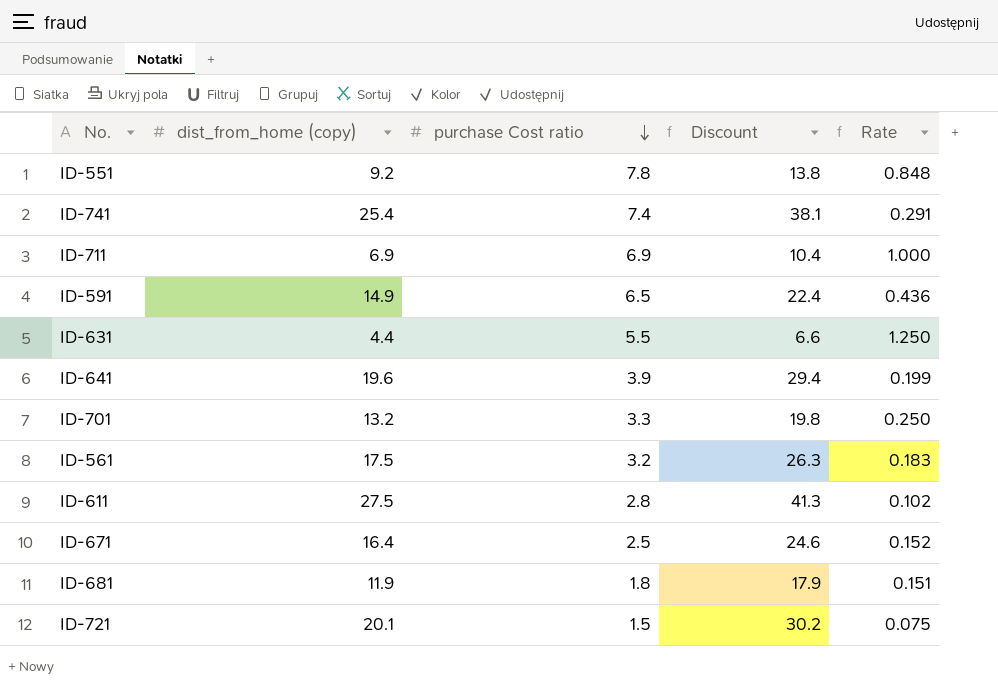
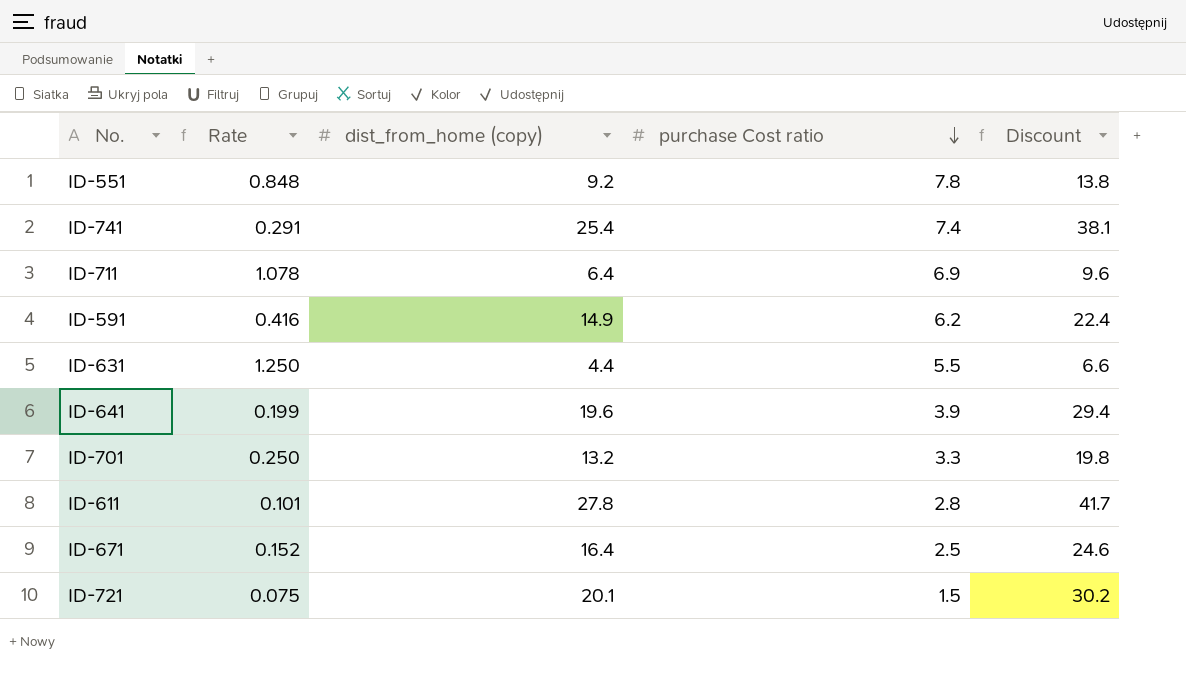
column Rate | position: 5 -> 2
row ID-561: 17.5 | 3.2 | 26.3 | 0.183 -> none
row ID-681: 11.9 | 1.8 | 17.9 | 0.151 -> none
ID-711 | Rate: 1.000 -> 1.078
ID-711 | dist_from_home (copy): 6.9 -> 6.4
ID-711 | Discount: 10.4 -> 9.6
ID-591 | Rate: 0.436 -> 0.416
ID-591 | purchase Cost ratio: 6.5 -> 6.2
ID-611 | Rate: 0.102 -> 0.101
ID-611 | dist_from_home (copy): 27.5 -> 27.8
ID-611 | Discount: 41.3 -> 41.7

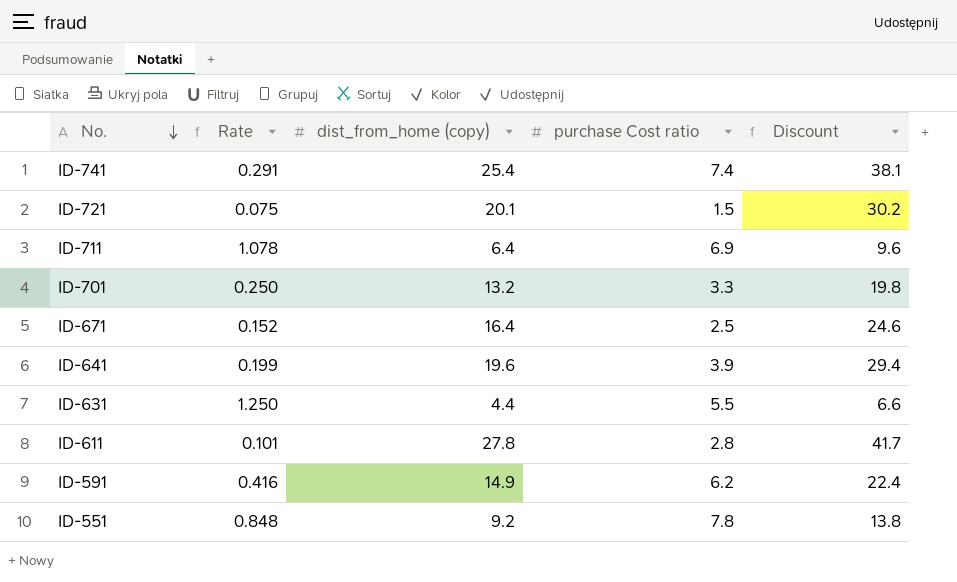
row order: purchase Cost ratio descending -> No. descending

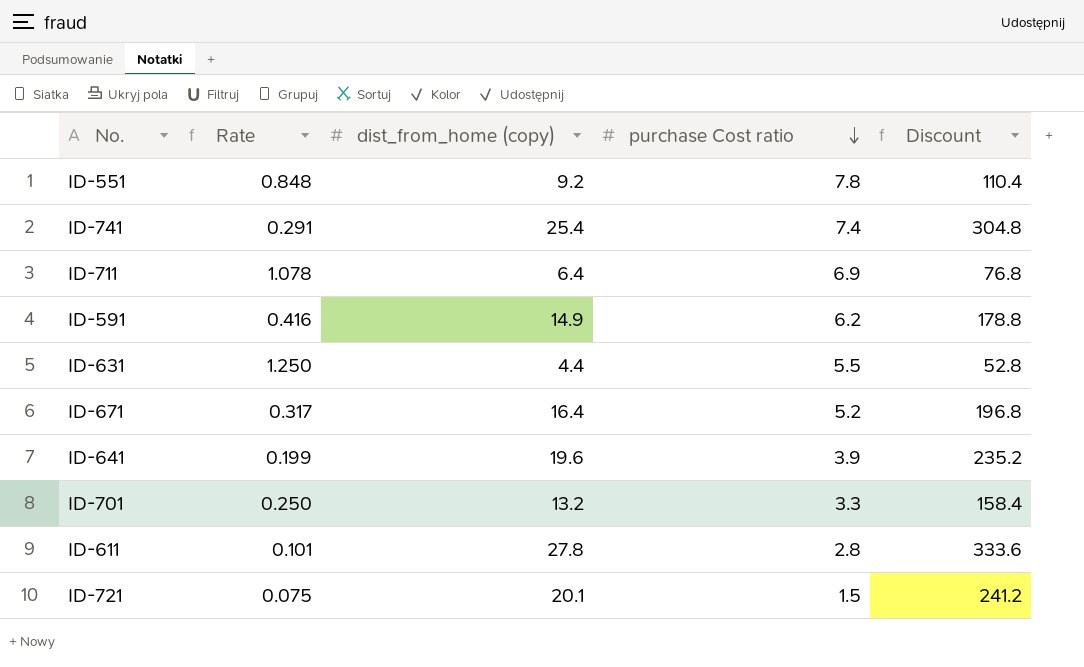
row order: No. descending -> purchase Cost ratio descending
column Discount | formula: [dist_from_home (copy)] * 1.5 -> [dist_from_home (copy)] * 12
ID-671 | Rate: 0.152 -> 0.317
ID-671 | purchase Cost ratio: 2.5 -> 5.2

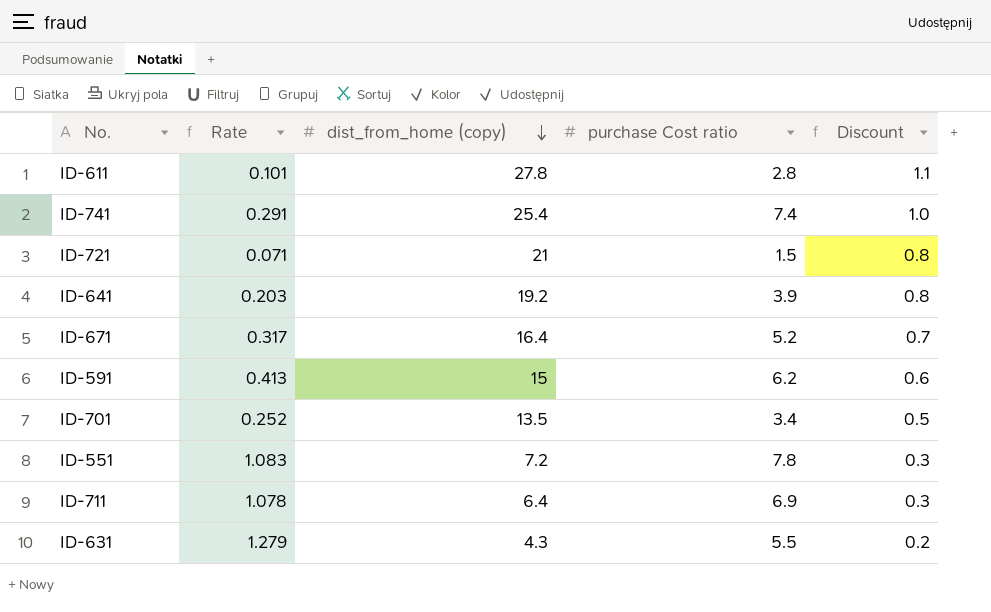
row order: purchase Cost ratio descending -> dist_from_home (copy) descending
column Discount | formula: [dist_from_home (copy)] * 12 -> [dist_from_home (copy)] * 0.04
ID-721 | Rate: 0.075 -> 0.071
ID-721 | dist_from_home (copy): 20.1 -> 21
ID-641 | Rate: 0.199 -> 0.203
ID-641 | dist_from_home (copy): 19.6 -> 19.2
ID-591 | Rate: 0.416 -> 0.413
ID-591 | dist_from_home (copy): 14.9 -> 15
ID-701 | Rate: 0.250 -> 0.252
ID-701 | dist_from_home (copy): 13.2 -> 13.5
ID-701 | purchase Cost ratio: 3.3 -> 3.4
ID-551 | Rate: 0.848 -> 1.083
ID-551 | dist_from_home (copy): 9.2 -> 7.2
ID-631 | Rate: 1.250 -> 1.279
ID-631 | dist_from_home (copy): 4.4 -> 4.3

